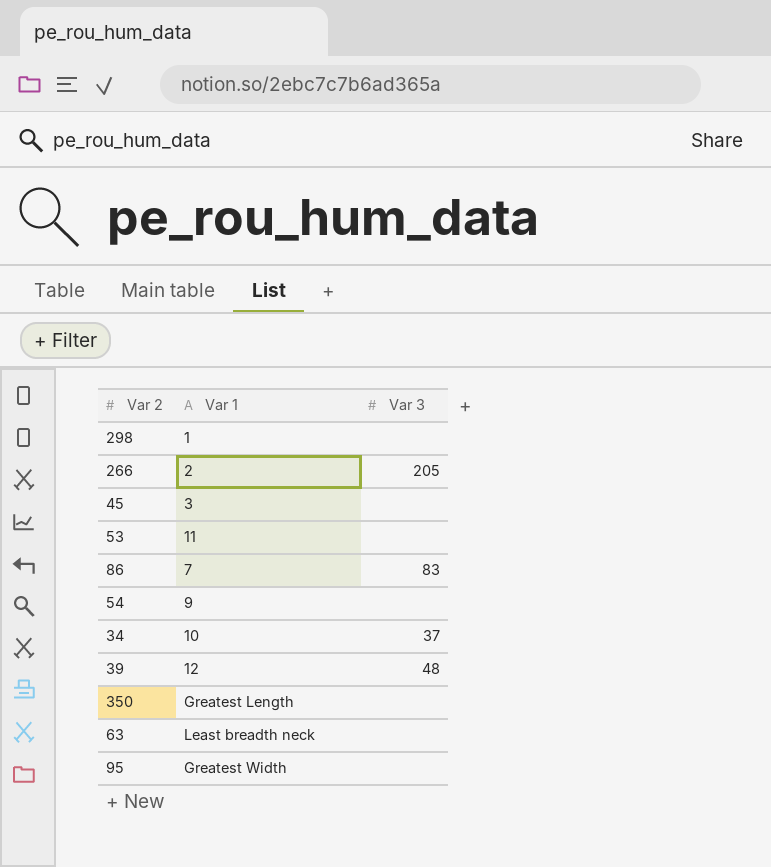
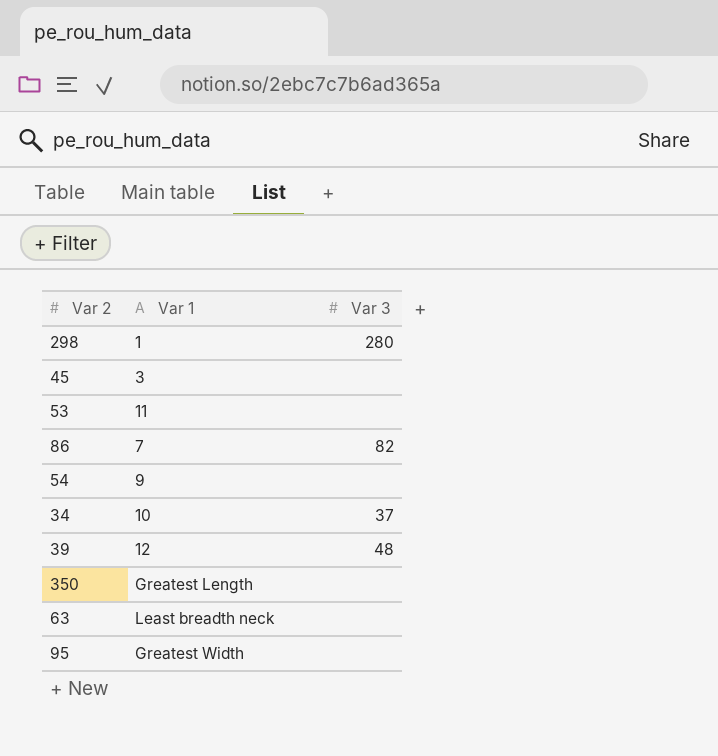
row 266: 2 | 205 -> none
298 | Var 3: none -> 280
86 | Var 3: 83 -> 82

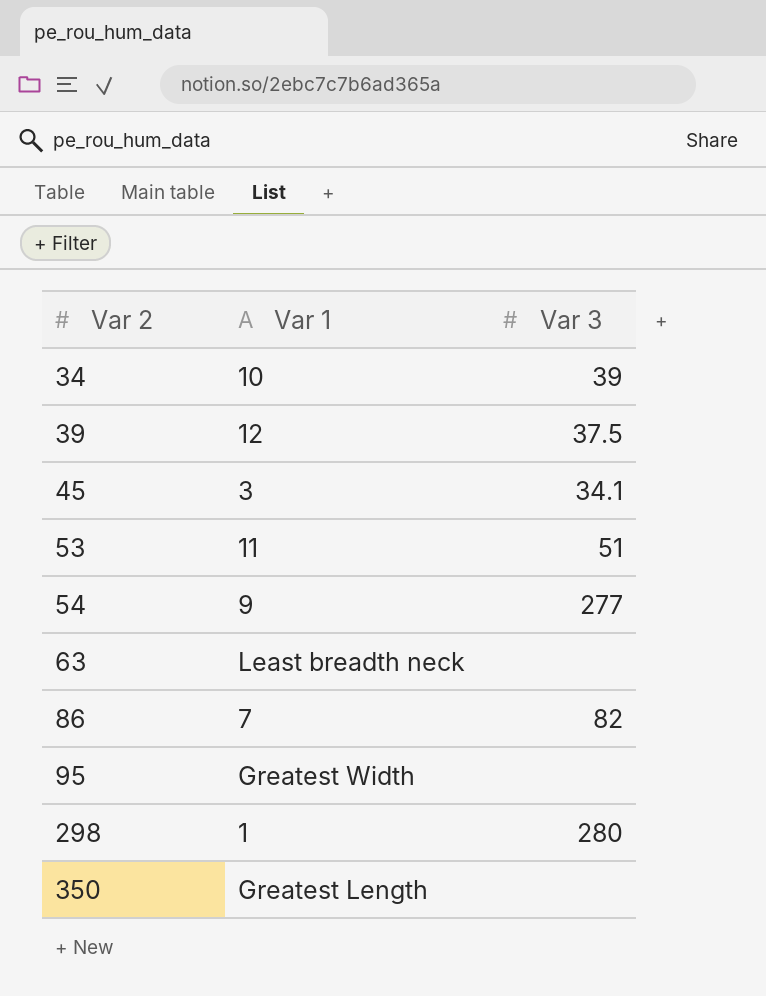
row order: none -> Var 2 ascending
34 | Var 3: 37 -> 39
39 | Var 3: 48 -> 37.5
45 | Var 3: none -> 34.1
53 | Var 3: none -> 51
54 | Var 3: none -> 277

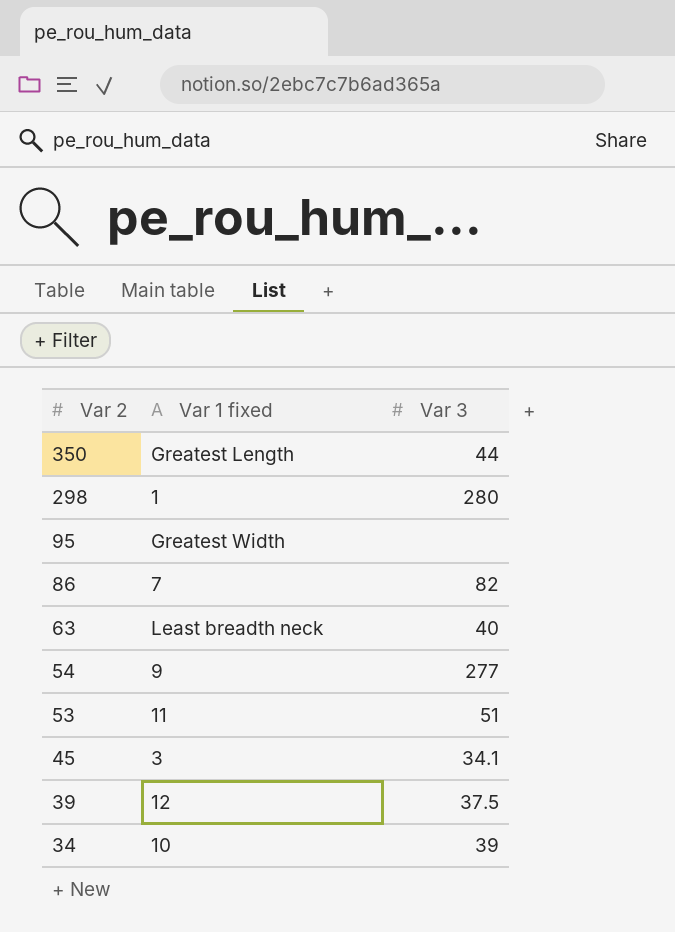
row order: Var 2 ascending -> Var 2 descending
column name: Var 1 -> Var 1 fixed
350 | Var 3: none -> 44
63 | Var 3: none -> 40

